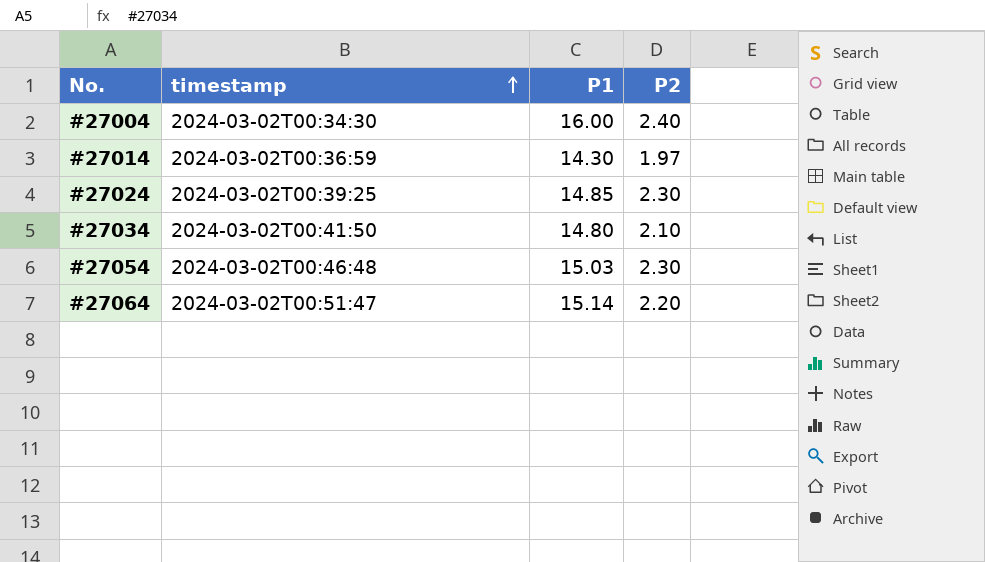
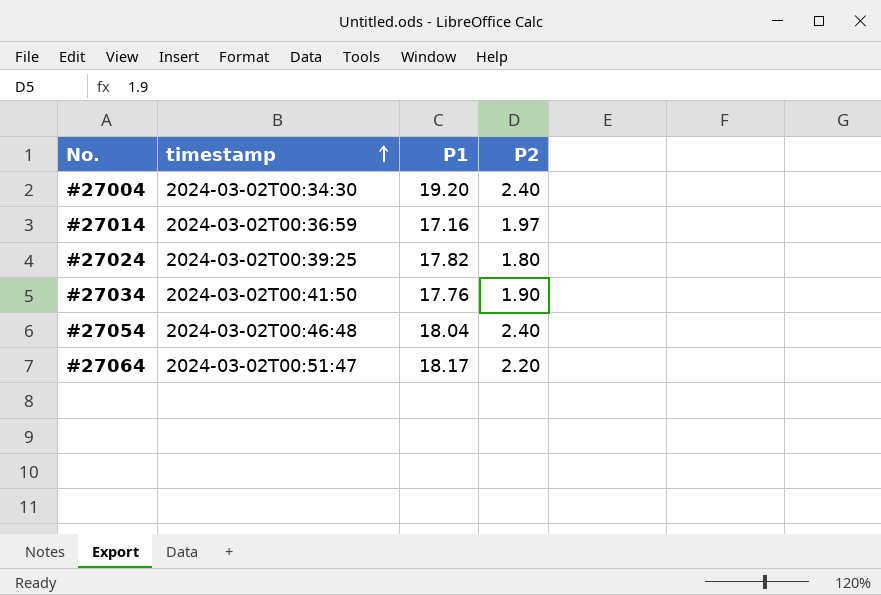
#27004 | P1: 16.00 -> 19.20
#27014 | P1: 14.30 -> 17.16
#27024 | P1: 14.85 -> 17.82
#27024 | P2: 2.30 -> 1.80
#27034 | P1: 14.80 -> 17.76
#27034 | P2: 2.10 -> 1.90
#27054 | P1: 15.03 -> 18.04
#27054 | P2: 2.30 -> 2.40
#27064 | P1: 15.14 -> 18.17

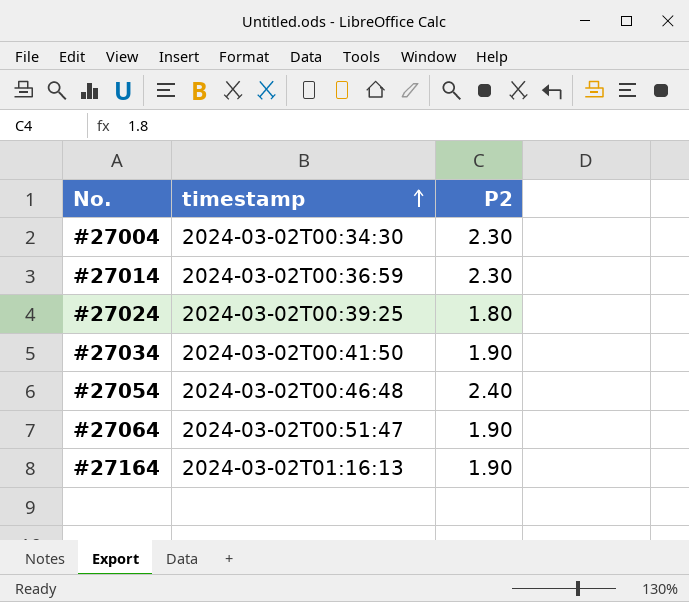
column P1 | position: 3 -> none
#27004 | P2: 2.40 -> 2.30
#27014 | P2: 1.97 -> 2.30
#27064 | P2: 2.20 -> 1.90
row #27164: none -> 2024-03-02T01:16:13 | 1.90

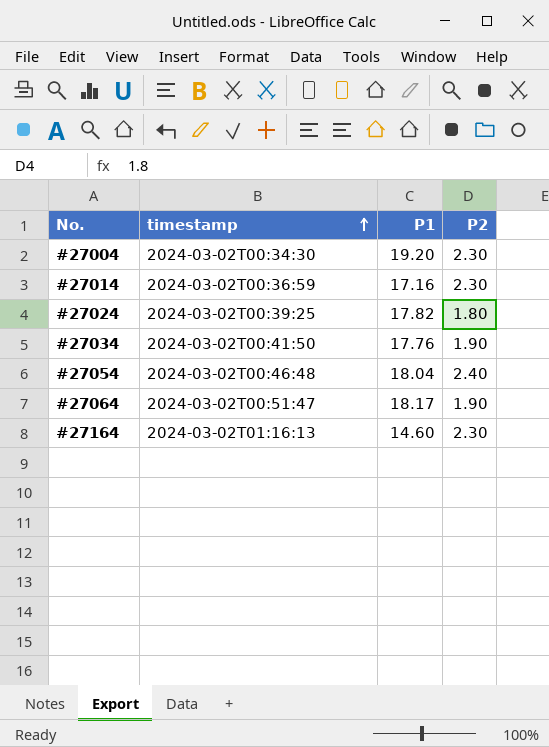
column P1 | position: none -> 3
#27164 | P2: 1.90 -> 2.30

